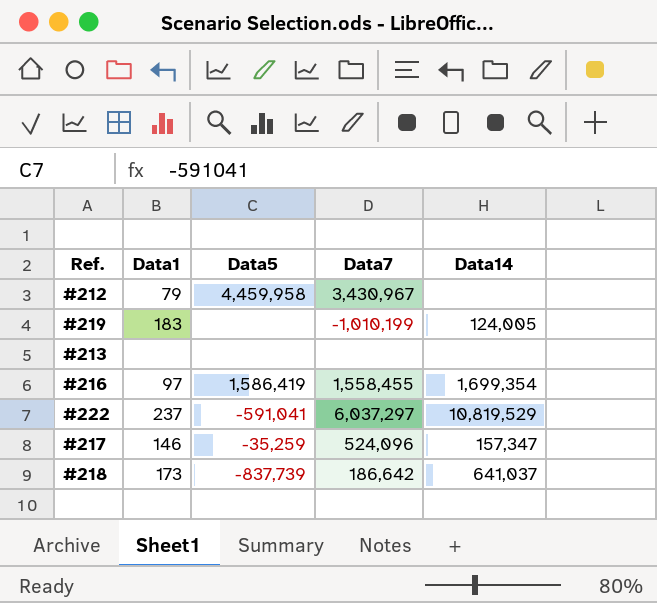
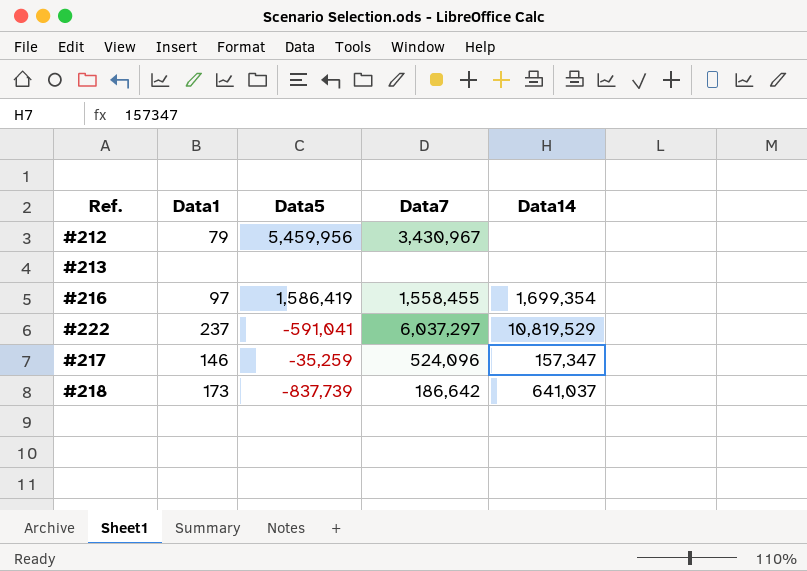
row #219: 183 | none | -1,010,199 | 124,005 -> none
#212 | Data5: 4,459,958 -> 5,459,956

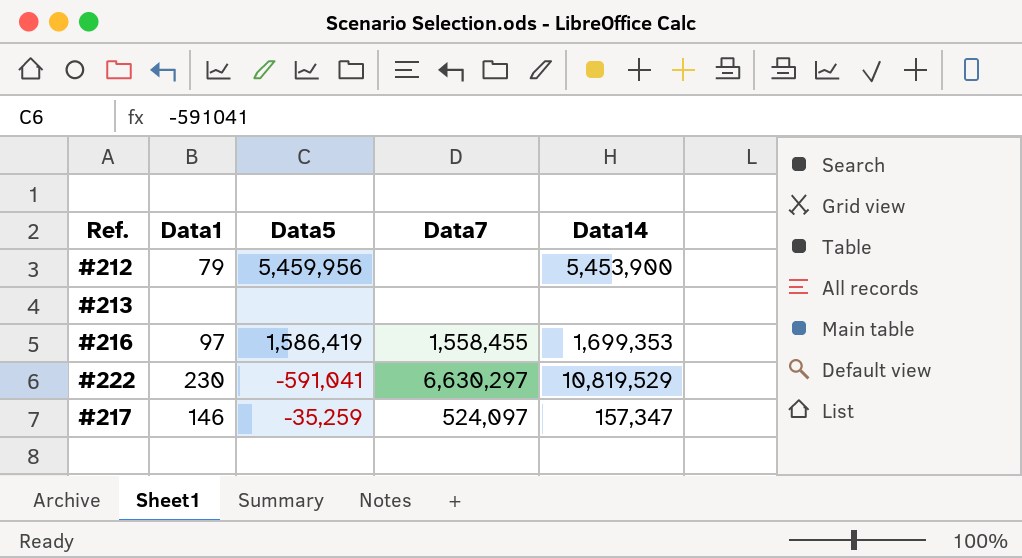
row #218: 173 | -837,739 | 186,642 | 641,037 -> none
#212 | Data7: 3,430,967 -> none
#212 | Data14: none -> 5,453,900
#216 | Data14: 1,699,354 -> 1,699,353
#222 | Data1: 237 -> 230
#222 | Data7: 6,037,297 -> 6,630,297
#217 | Data7: 524,096 -> 524,097

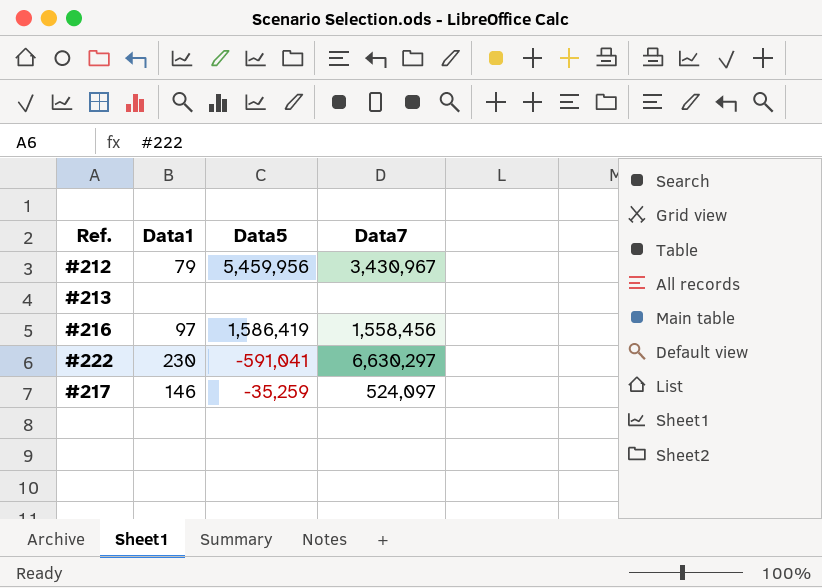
column Data14 | position: 5 -> none
#212 | Data7: none -> 3,430,967
#216 | Data7: 1,558,455 -> 1,558,456

